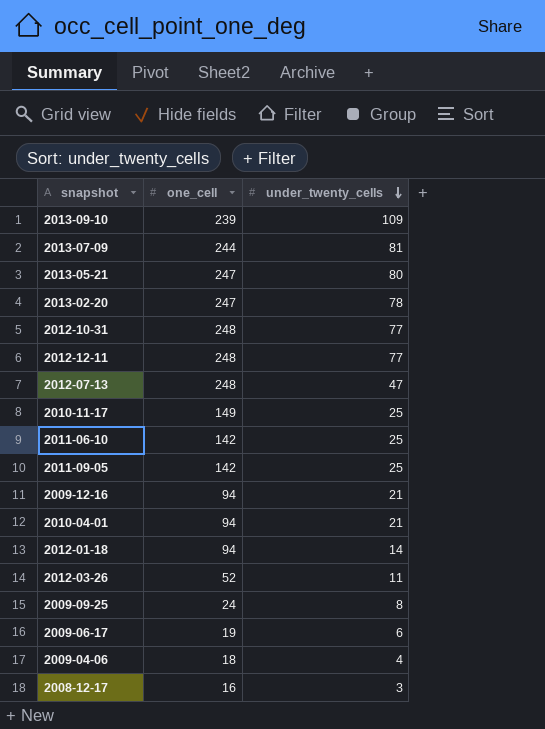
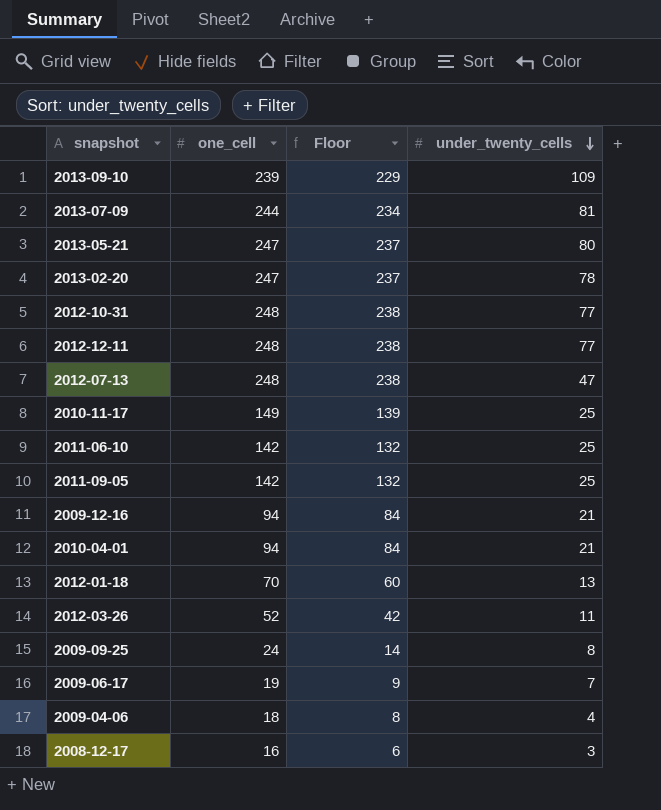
column Floor | formula: none -> [one_cell] - 10
2012-01-18 | one_cell: 94 -> 70
2012-01-18 | under_twenty_cells: 14 -> 13
2009-06-17 | under_twenty_cells: 6 -> 7

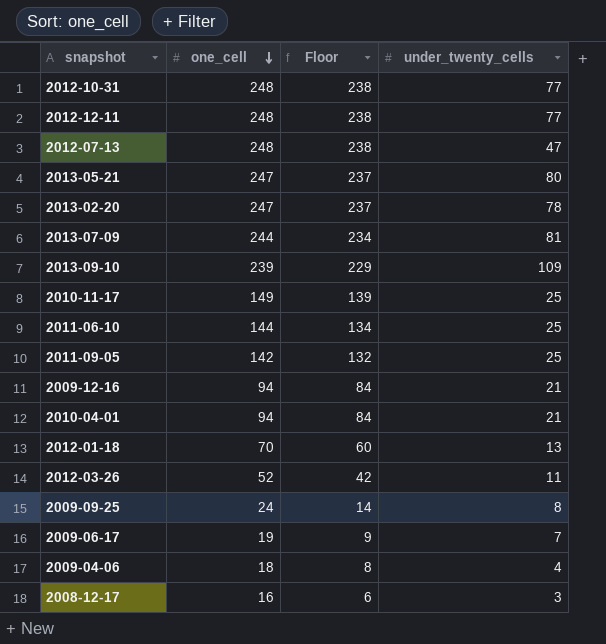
row order: under_twenty_cells descending -> one_cell descending
2011-06-10 | one_cell: 142 -> 144
2011-06-10 | Floor: 132 -> 134

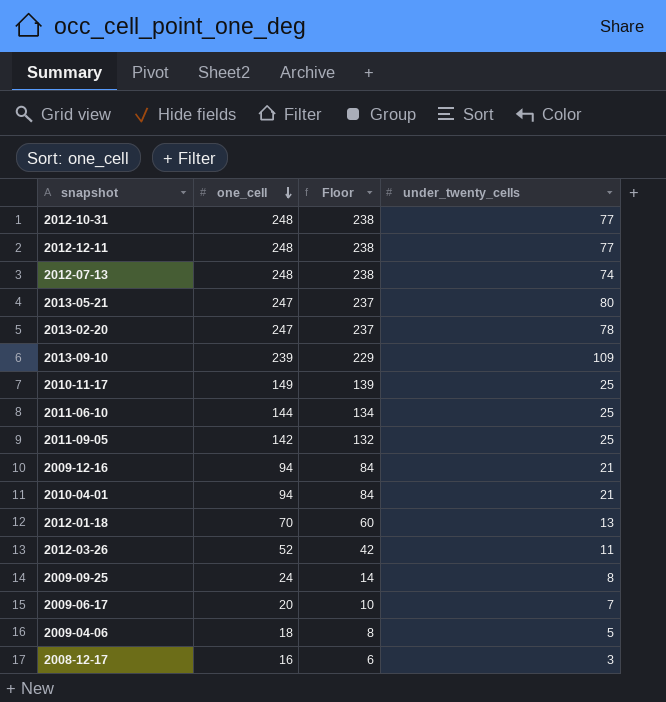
row 2013-07-09: 244 | 234 | 81 -> none
2012-07-13 | under_twenty_cells: 47 -> 74
2009-06-17 | one_cell: 19 -> 20
2009-06-17 | Floor: 9 -> 10
2009-04-06 | under_twenty_cells: 4 -> 5

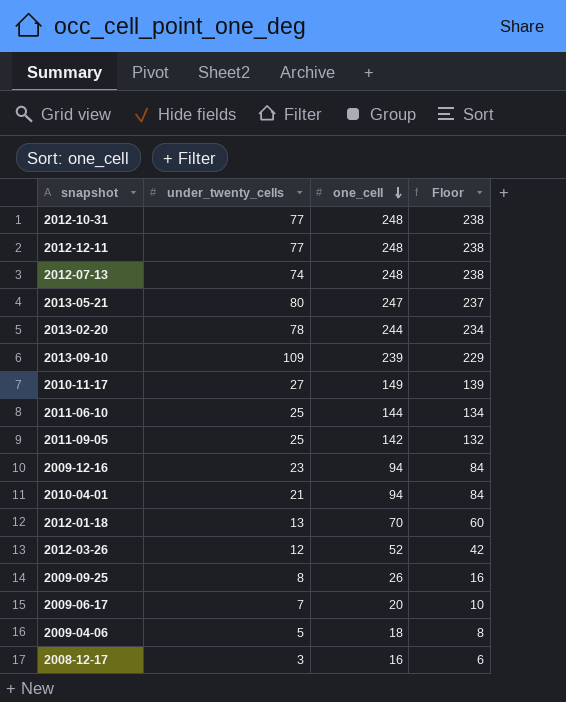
column under_twenty_cells | position: 4 -> 2
2013-02-20 | one_cell: 247 -> 244
2013-02-20 | Floor: 237 -> 234
2010-11-17 | under_twenty_cells: 25 -> 27
2009-12-16 | under_twenty_cells: 21 -> 23
2012-03-26 | under_twenty_cells: 11 -> 12
2009-09-25 | one_cell: 24 -> 26
2009-09-25 | Floor: 14 -> 16

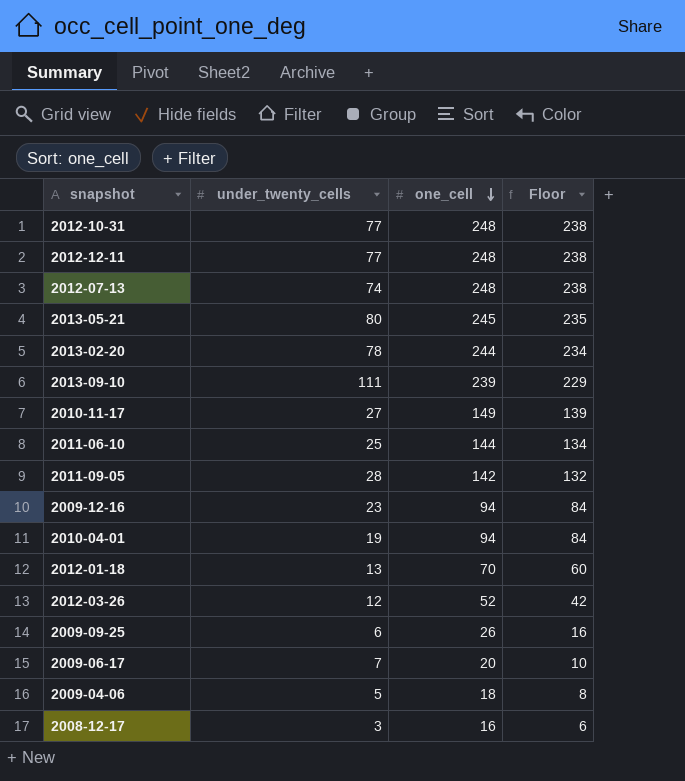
2013-05-21 | one_cell: 247 -> 245
2013-05-21 | Floor: 237 -> 235
2013-09-10 | under_twenty_cells: 109 -> 111
2011-09-05 | under_twenty_cells: 25 -> 28
2010-04-01 | under_twenty_cells: 21 -> 19
2009-09-25 | under_twenty_cells: 8 -> 6

